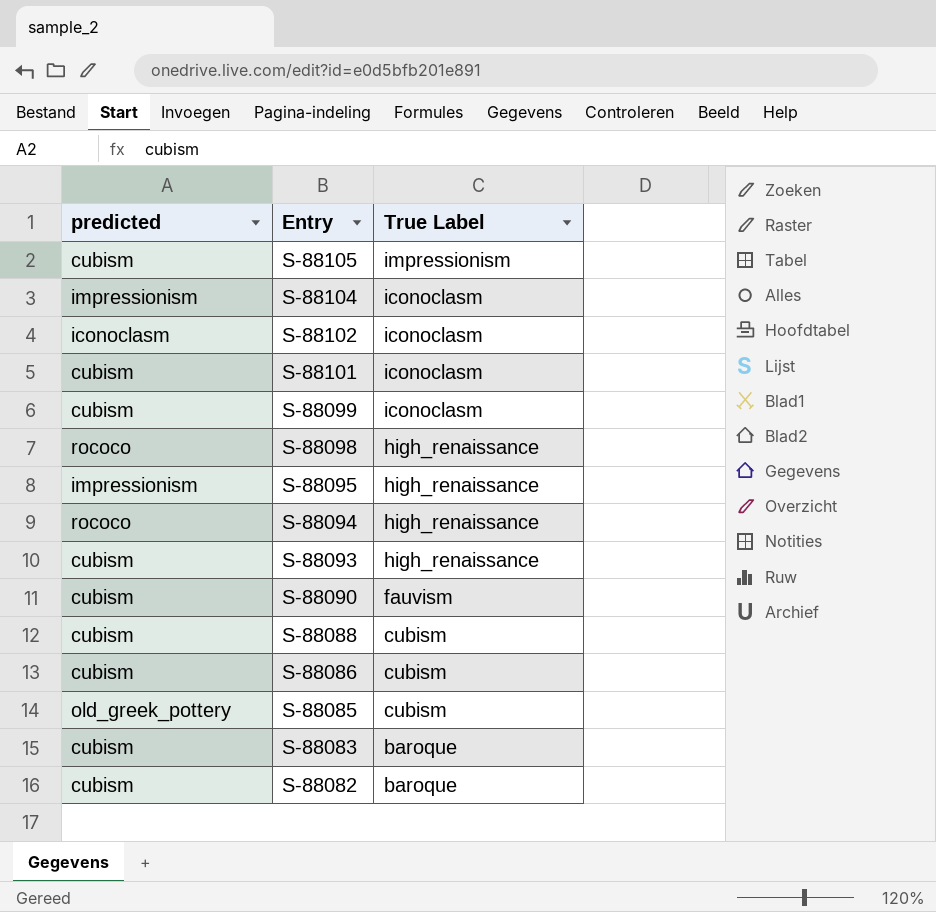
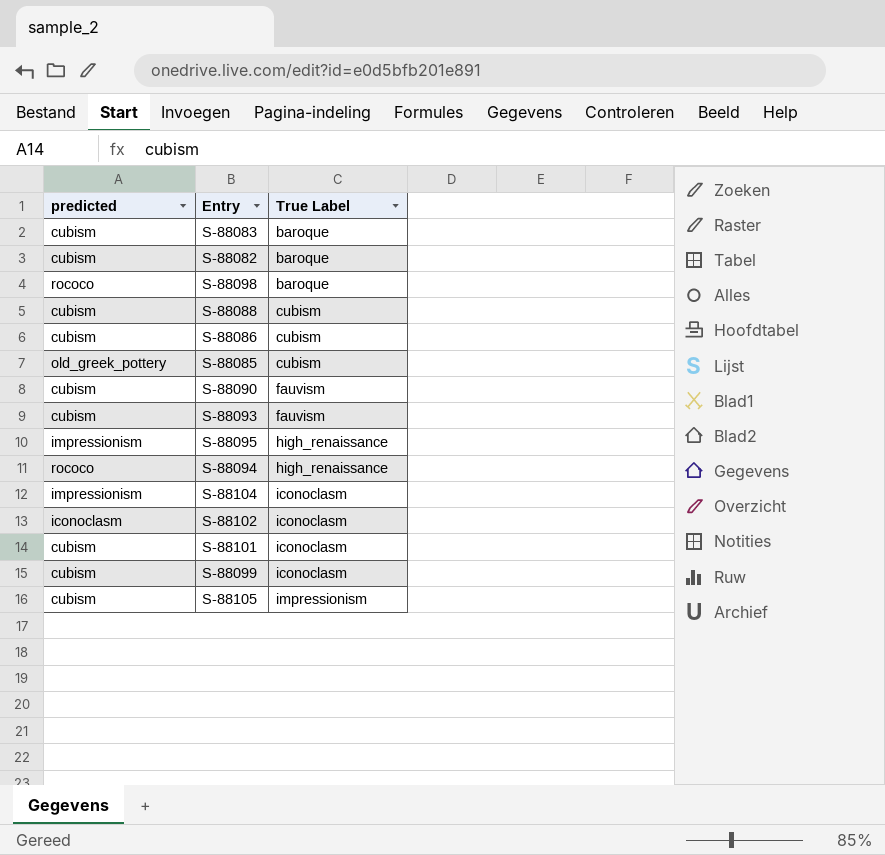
row order: Entry descending -> True Label ascending
S-88098 | True Label: high_renaissance -> baroque
S-88093 | True Label: high_renaissance -> fauvism

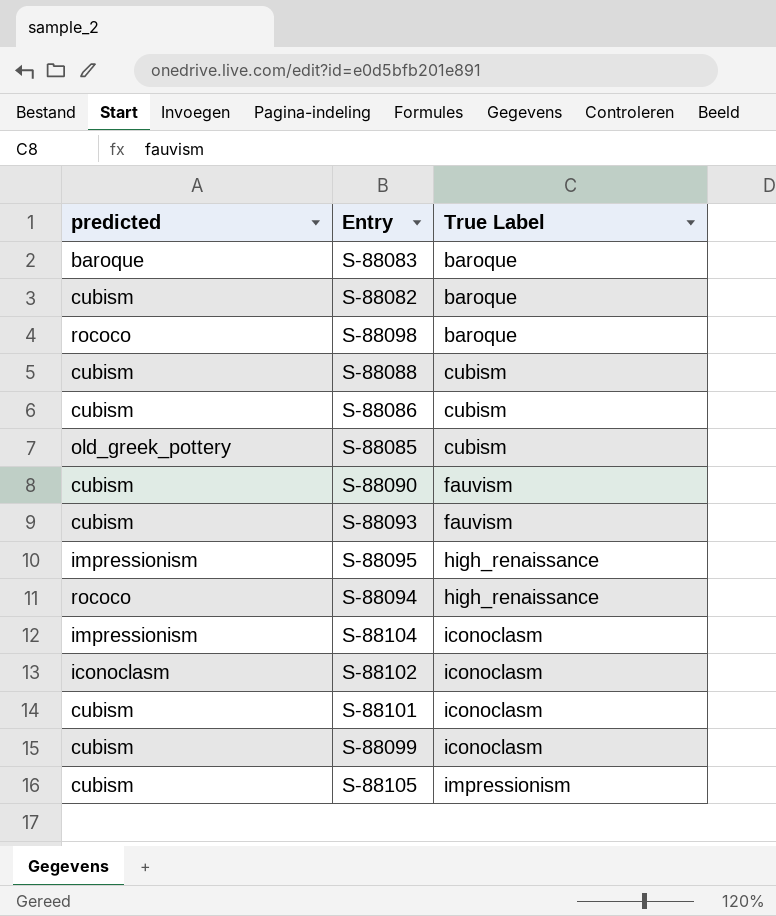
S-88083 | predicted: cubism -> baroque

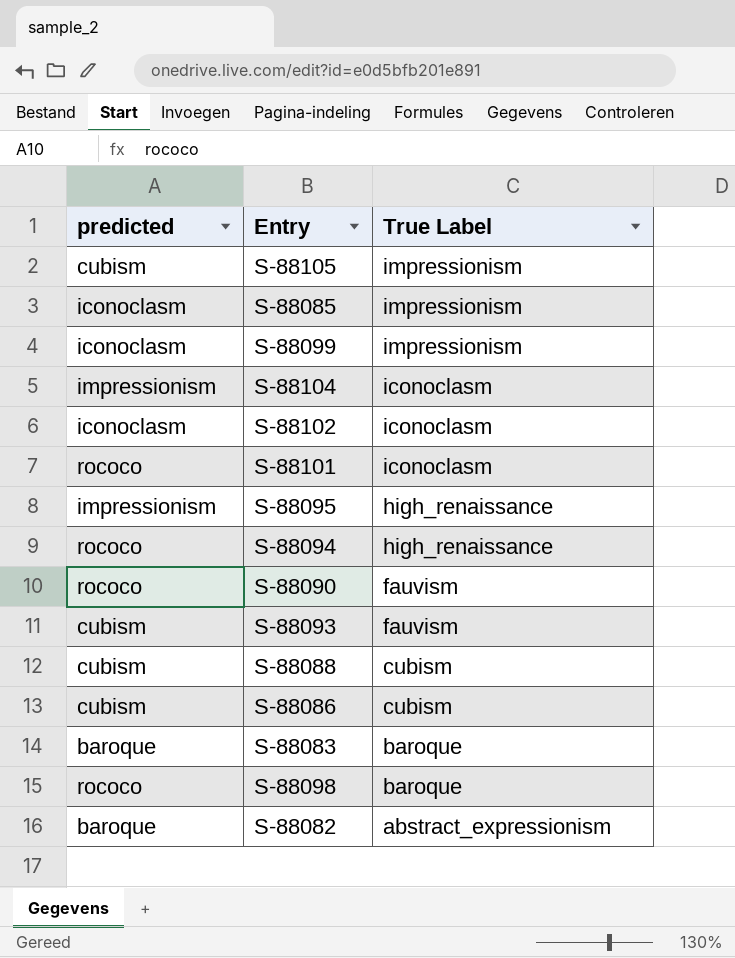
row order: True Label ascending -> True Label descending
S-88085 | predicted: old_greek_pottery -> iconoclasm
S-88085 | True Label: cubism -> impressionism
S-88099 | predicted: cubism -> iconoclasm
S-88099 | True Label: iconoclasm -> impressionism
S-88101 | predicted: cubism -> rococo
S-88090 | predicted: cubism -> rococo
S-88082 | predicted: cubism -> baroque
S-88082 | True Label: baroque -> abstract_expressionism

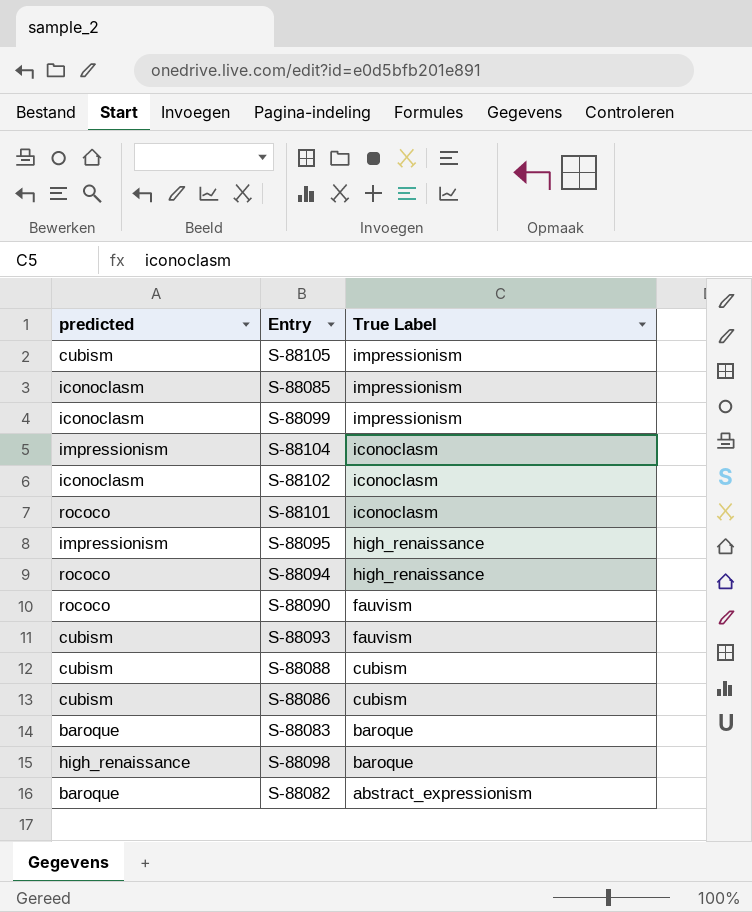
S-88098 | predicted: rococo -> high_renaissance

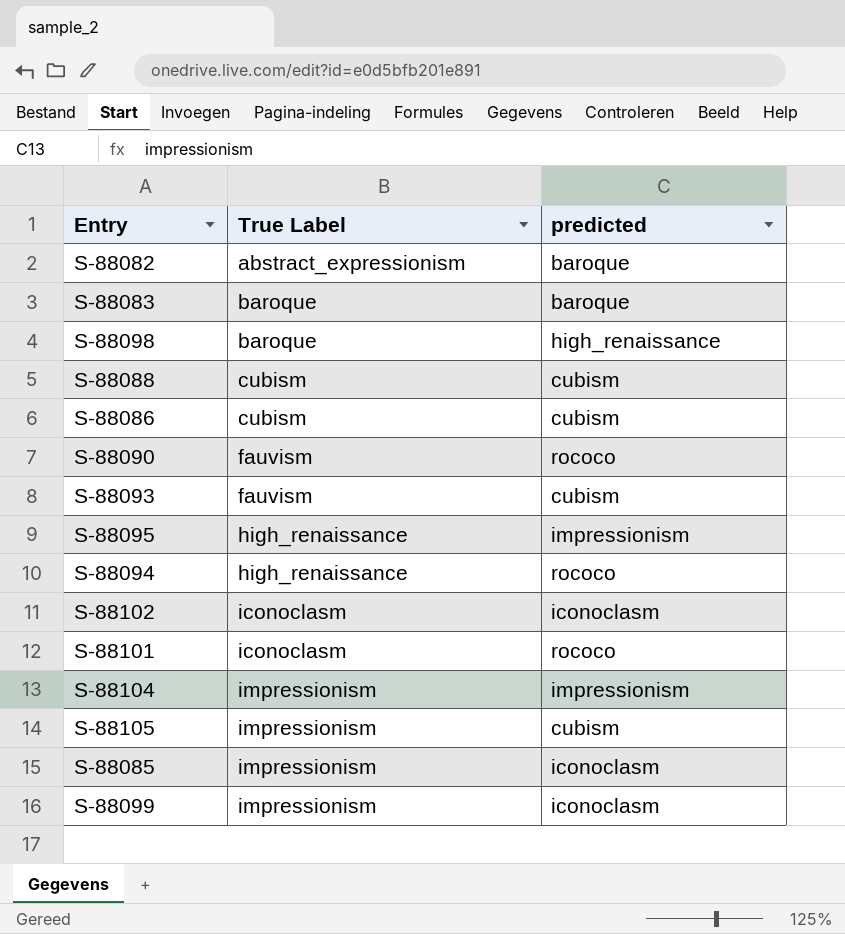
row order: True Label descending -> True Label ascending
column predicted | position: 1 -> 3
S-88104 | True Label: iconoclasm -> impressionism

